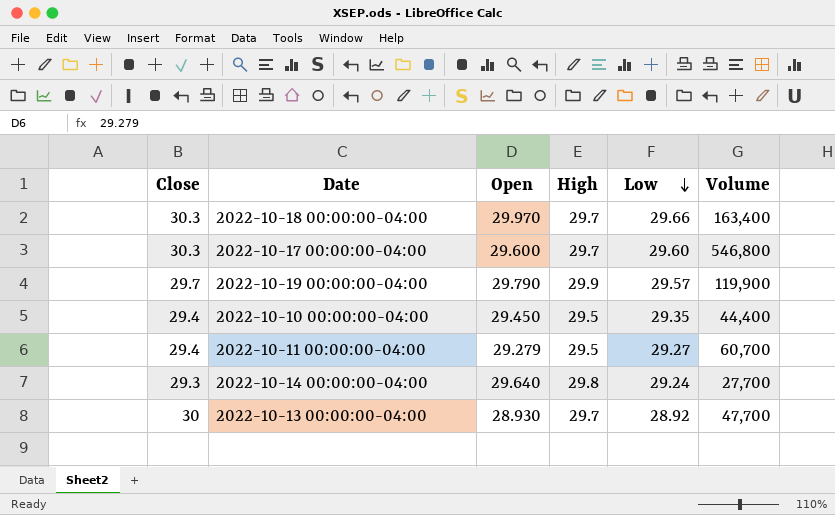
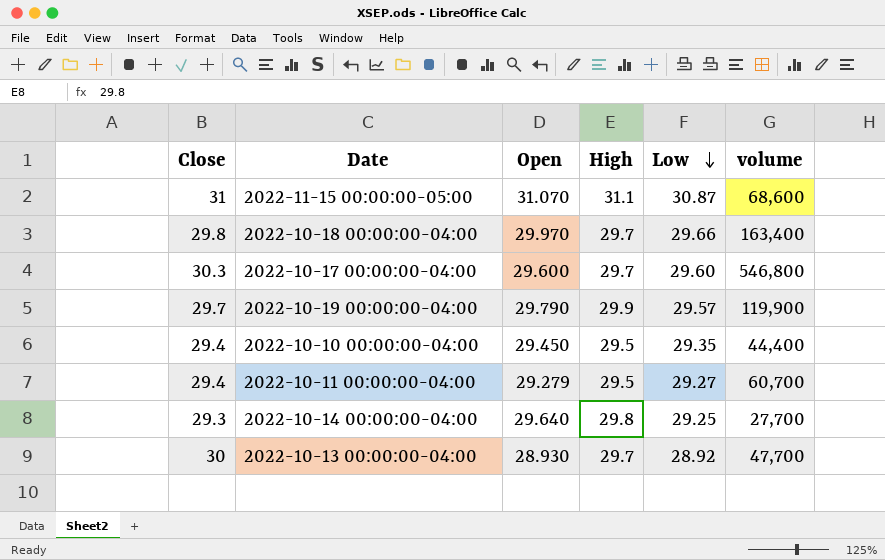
column name: Volume -> volume
row 2022-11-15 00:00:00-05:00: none -> 31 | 31.070 | 31.1 | 30.87 | 68,600
2022-10-18 00:00:00-04:00 | Close: 30.3 -> 29.8
2022-10-14 00:00:00-04:00 | Low: 29.24 -> 29.25

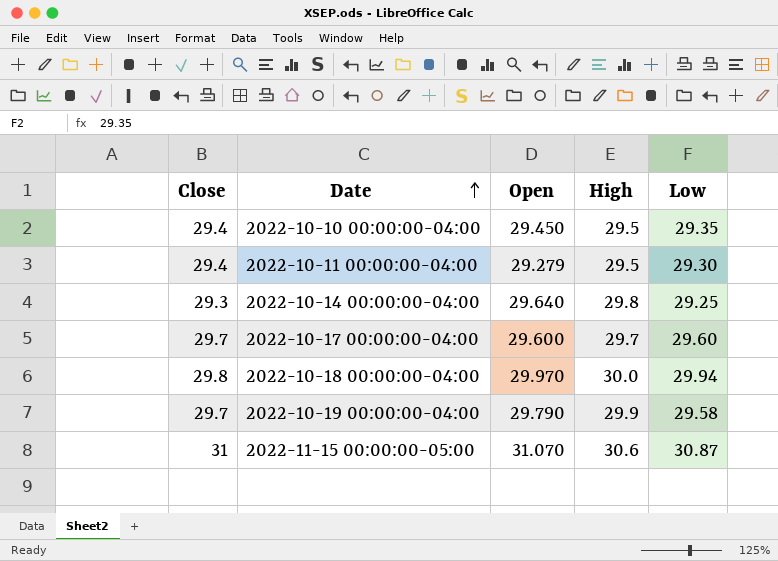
row order: Low descending -> Date ascending
column volume | position: 6 -> none
row 2022-10-13 00:00:00-04:00: 30 | 28.930 | 29.7 | 28.92 | 47,700 -> none
2022-10-11 00:00:00-04:00 | Low: 29.27 -> 29.30
2022-10-17 00:00:00-04:00 | Close: 30.3 -> 29.7
2022-10-18 00:00:00-04:00 | High: 29.7 -> 30.0
2022-10-18 00:00:00-04:00 | Low: 29.66 -> 29.94
2022-10-19 00:00:00-04:00 | Low: 29.57 -> 29.58
2022-11-15 00:00:00-05:00 | High: 31.1 -> 30.6

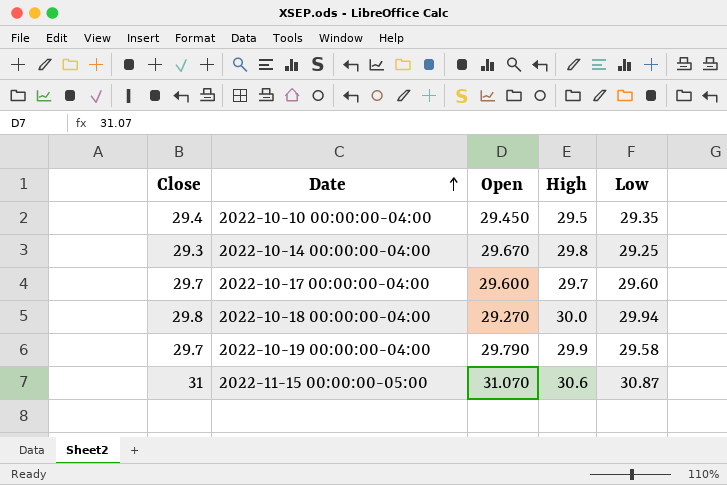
row 2022-10-11 00:00:00-04:00: 29.4 | 29.279 | 29.5 | 29.30 -> none
2022-10-14 00:00:00-04:00 | Open: 29.640 -> 29.670
2022-10-18 00:00:00-04:00 | Open: 29.970 -> 29.270

